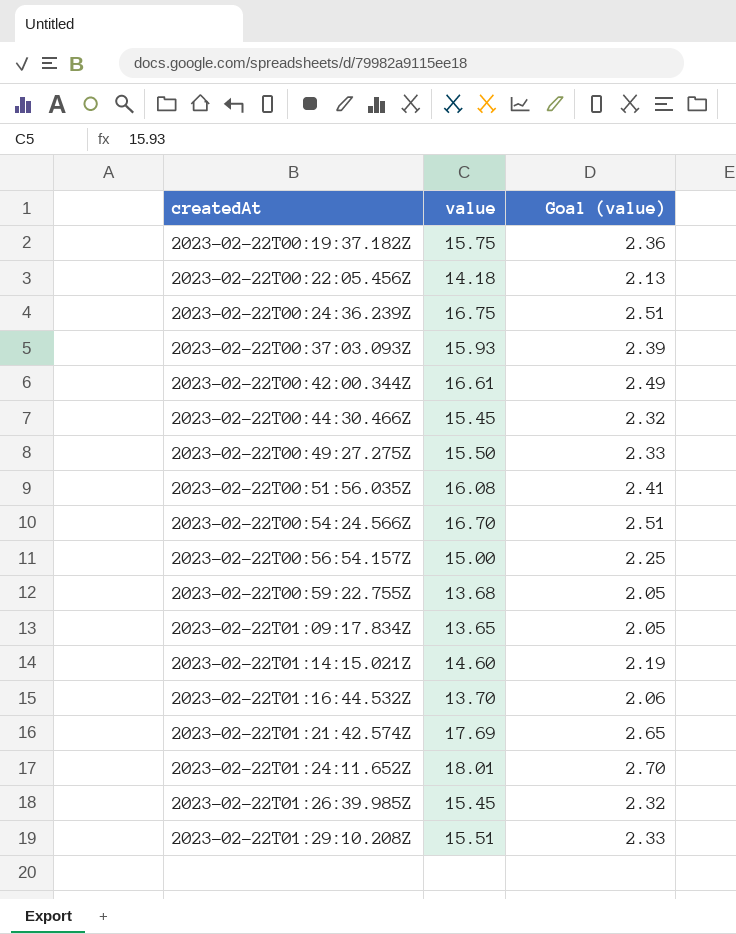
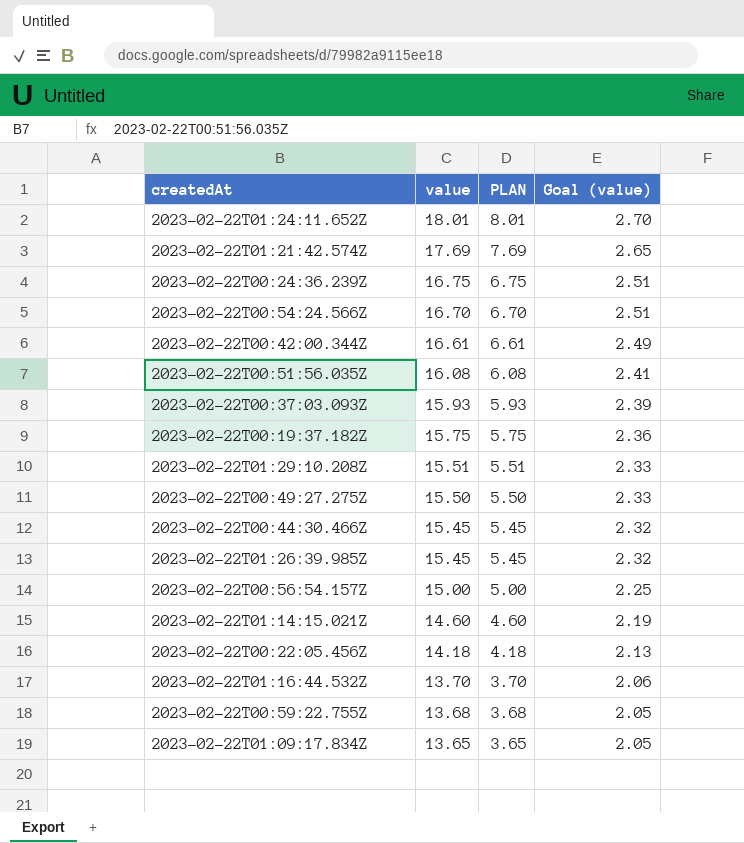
row order: createdAt ascending -> value descending
column PLAN | formula: none -> [value] - 10

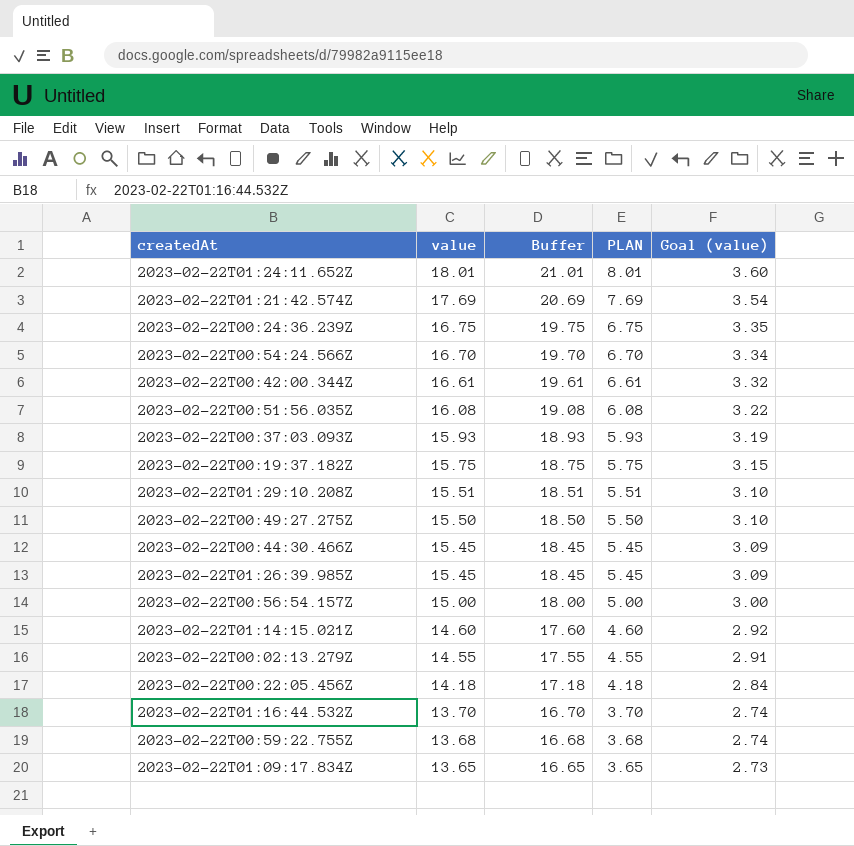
column Buffer | formula: none -> [value] + 3
column Goal (value) | formula: [value] * 0.15 -> [value] * 0.2
row 2023-02-22T00:02:13.279Z: none -> 14.55 | 17.55 | 4.55 | 2.91

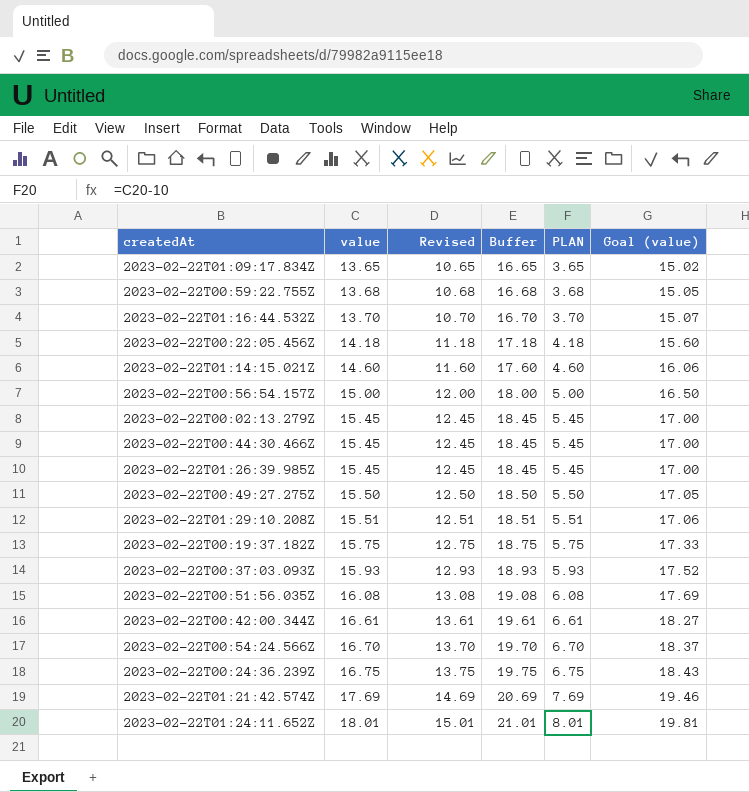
row order: value descending -> value ascending
column Revised | formula: none -> [value] - 3
column Goal (value) | formula: [value] * 0.2 -> [value] * 1.1
2023-02-22T00:02:13.279Z | value: 14.55 -> 15.45
2023-02-22T00:02:13.279Z | Buffer: 17.55 -> 18.45
2023-02-22T00:02:13.279Z | PLAN: 4.55 -> 5.45

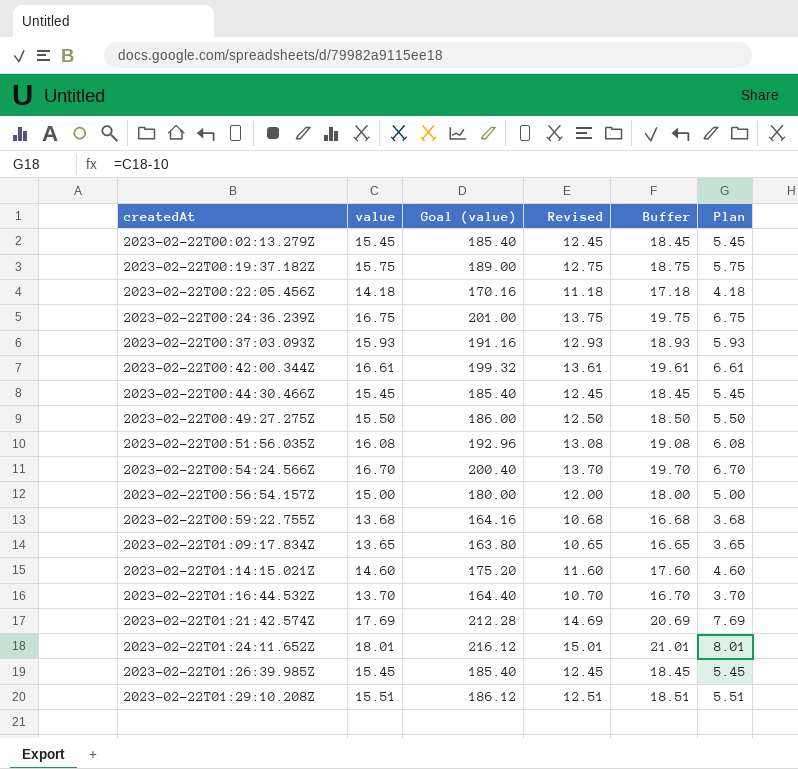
row order: value ascending -> createdAt ascending
column Goal (value) | formula: [value] * 1.1 -> [value] * 12
column Goal (value) | position: 6 -> 3
column name: PLAN -> Plan

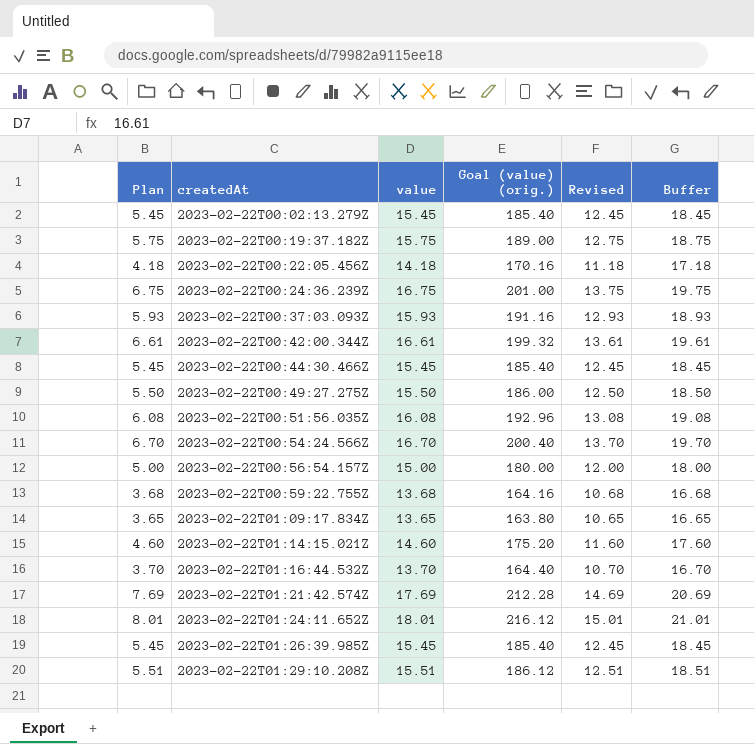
column Plan | position: 6 -> 1
column name: Goal (value) -> Goal (value) (orig.)

